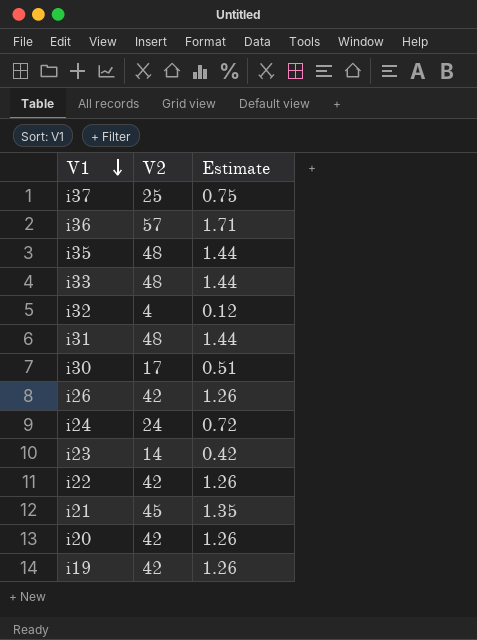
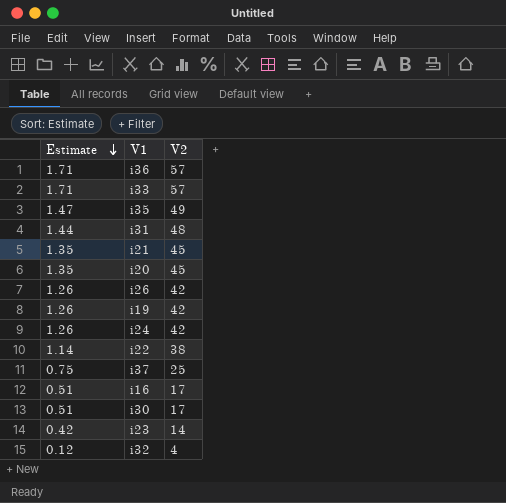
row order: V1 descending -> Estimate descending
column Estimate | position: 3 -> 1
i33 | Estimate: 1.44 -> 1.71
i33 | V2: 48 -> 57
i35 | Estimate: 1.44 -> 1.47
i35 | V2: 48 -> 49
i20 | Estimate: 1.26 -> 1.35
i20 | V2: 42 -> 45
i24 | Estimate: 0.72 -> 1.26
i24 | V2: 24 -> 42
i22 | Estimate: 1.26 -> 1.14
i22 | V2: 42 -> 38
row i16: none -> 0.51 | 17

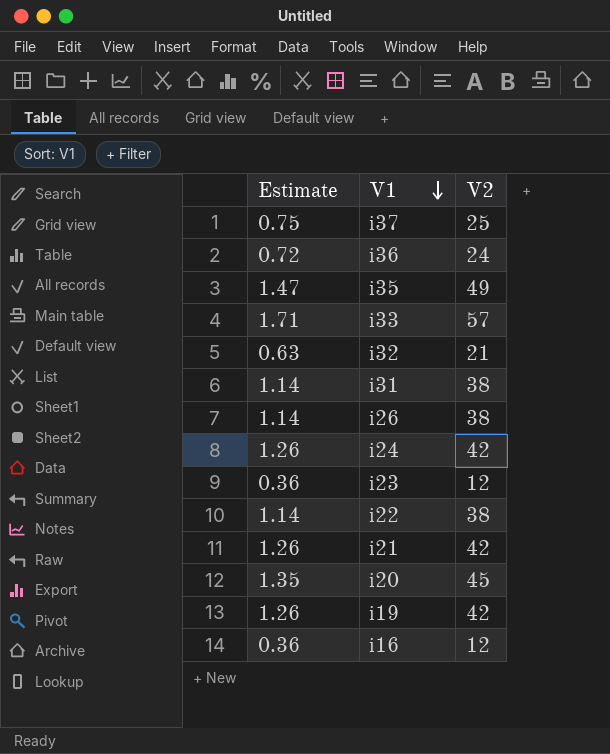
row order: Estimate descending -> V1 descending
row i30: 0.51 | 17 -> none
i36 | Estimate: 1.71 -> 0.72
i36 | V2: 57 -> 24
i32 | Estimate: 0.12 -> 0.63
i32 | V2: 4 -> 21
i31 | Estimate: 1.44 -> 1.14
i31 | V2: 48 -> 38
i26 | Estimate: 1.26 -> 1.14
i26 | V2: 42 -> 38
i23 | Estimate: 0.42 -> 0.36
i23 | V2: 14 -> 12
i21 | Estimate: 1.35 -> 1.26
i21 | V2: 45 -> 42
i16 | Estimate: 0.51 -> 0.36
i16 | V2: 17 -> 12

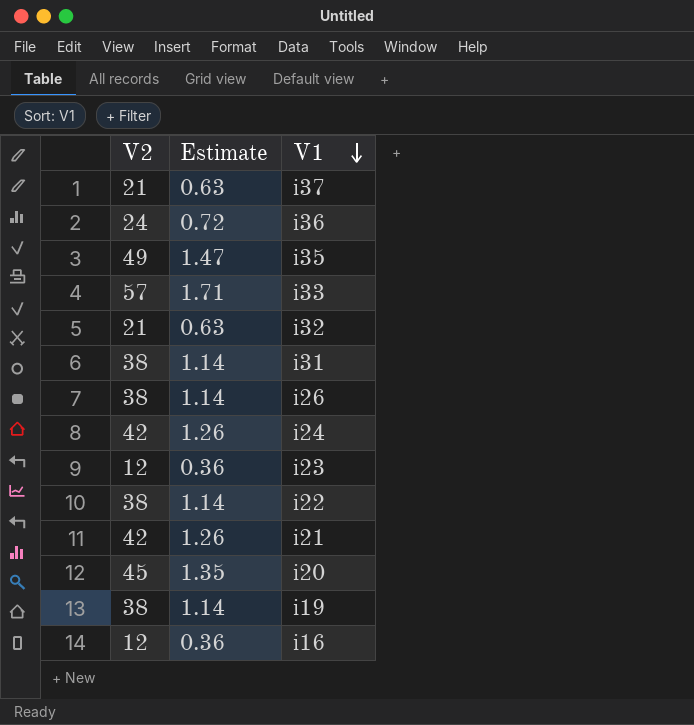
column V2 | position: 3 -> 1
i37 | V2: 25 -> 21
i37 | Estimate: 0.75 -> 0.63
i19 | V2: 42 -> 38
i19 | Estimate: 1.26 -> 1.14

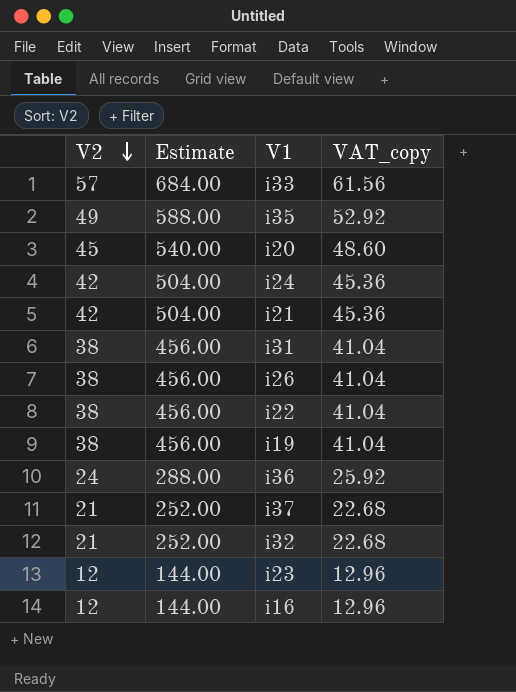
row order: V1 descending -> V2 descending
column Estimate | formula: [V2] * 0.03 -> [V2] * 12
column VAT_copy | formula: none -> [V2] * 1.08

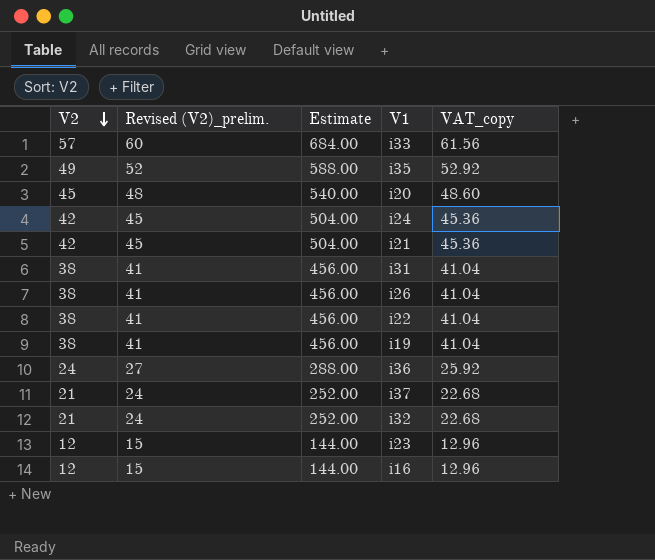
column Revised (V2)_prelim. | formula: none -> [V2] + 3

